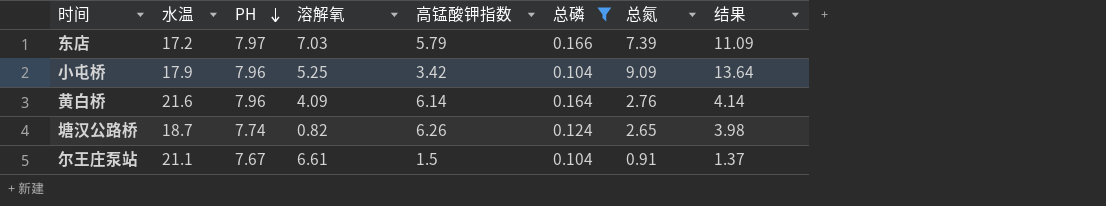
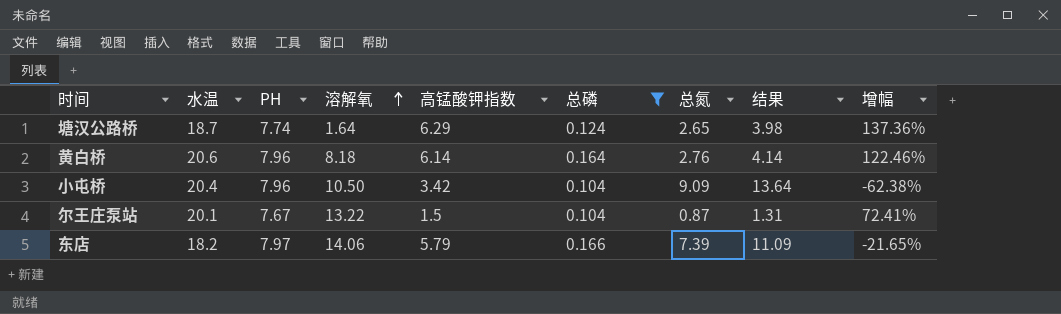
row order: PH descending -> 溶解氧 ascending
column 增幅 | formula: none -> ([高锰酸钾指数] - [总氮]) / [总氮]
塘汉公路桥 | 溶解氧: 0.82 -> 1.64
塘汉公路桥 | 高锰酸钾指数: 6.26 -> 6.29
黄白桥 | 水温: 21.6 -> 20.6
黄白桥 | 溶解氧: 4.09 -> 8.18
小屯桥 | 水温: 17.9 -> 20.4
小屯桥 | 溶解氧: 5.25 -> 10.50
尔王庄泵站 | 水温: 21.1 -> 20.1
尔王庄泵站 | 溶解氧: 6.61 -> 13.22
尔王庄泵站 | 总氮: 0.91 -> 0.87
尔王庄泵站 | 结果: 1.37 -> 1.31
东店 | 水温: 17.2 -> 18.2
东店 | 溶解氧: 7.03 -> 14.06

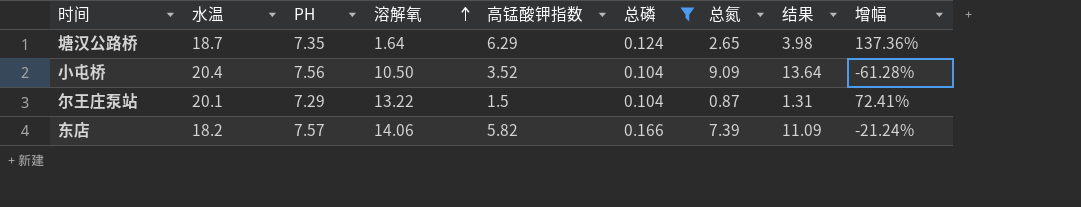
row 黄白桥: 20.6 | 7.96 | 8.18 | 6.14 | 0.164 | 2.76 | 4.14 | 122.46% -> none
塘汉公路桥 | PH: 7.74 -> 7.35
小屯桥 | PH: 7.96 -> 7.56
小屯桥 | 高锰酸钾指数: 3.42 -> 3.52
小屯桥 | 增幅: -62.38% -> -61.28%
尔王庄泵站 | PH: 7.67 -> 7.29
东店 | PH: 7.97 -> 7.57
东店 | 高锰酸钾指数: 5.79 -> 5.82
东店 | 增幅: -21.65% -> -21.24%

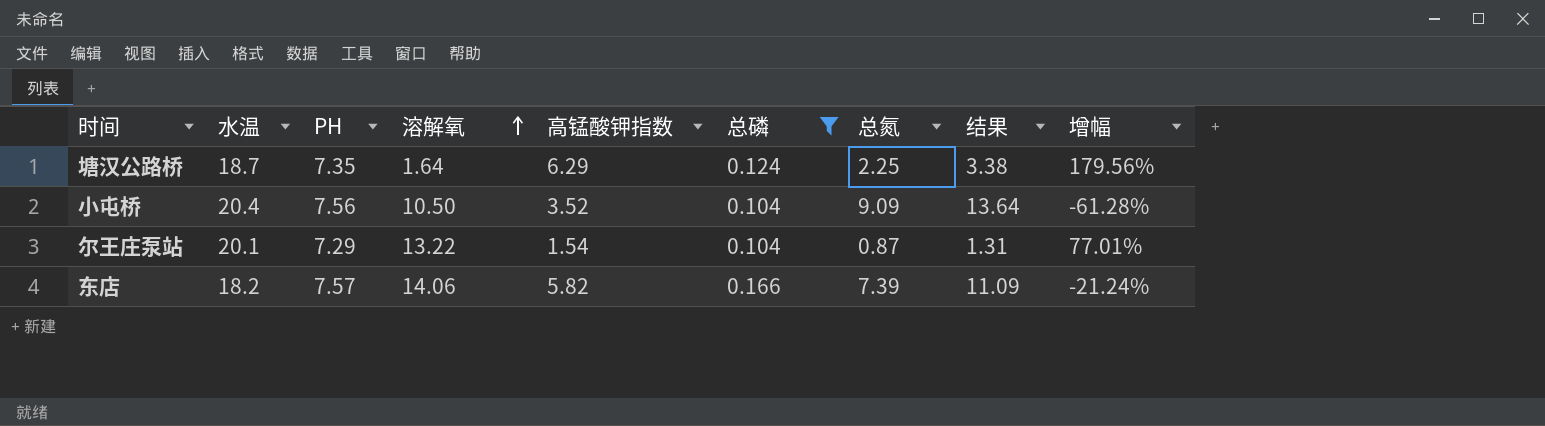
塘汉公路桥 | 总氮: 2.65 -> 2.25
塘汉公路桥 | 结果: 3.98 -> 3.38
塘汉公路桥 | 增幅: 137.36% -> 179.56%
尔王庄泵站 | 高锰酸钾指数: 1.5 -> 1.54
尔王庄泵站 | 增幅: 72.41% -> 77.01%

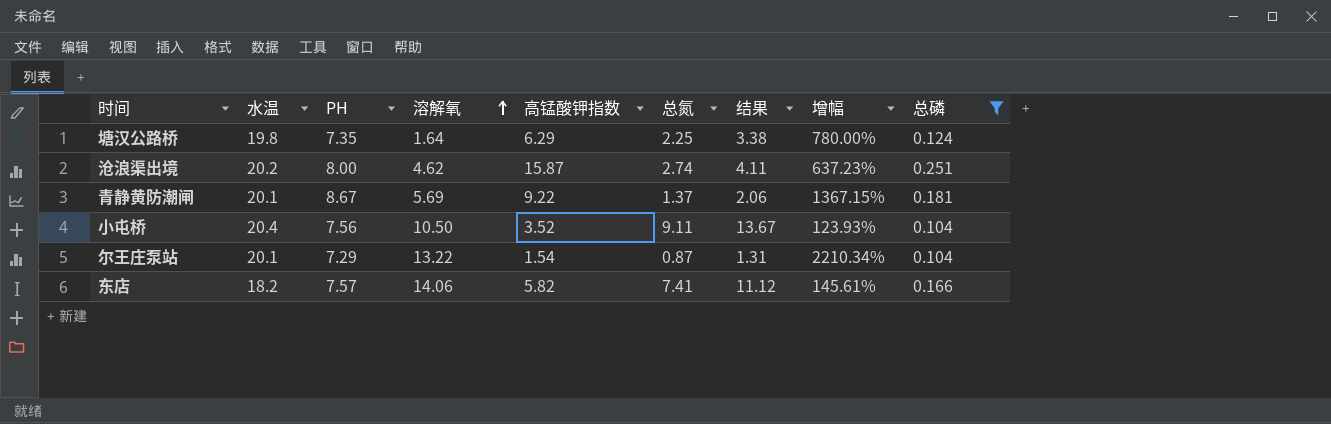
column 增幅 | formula: ([高锰酸钾指数] - [总氮]) / [总氮] -> ([水温] - [总氮]) / [总氮]
column 总磷 | position: 6 -> 9
塘汉公路桥 | 水温: 18.7 -> 19.8
row 沧浪渠出境: none -> 20.2 | 8.00 | 4.62 | 15.87 | 2.74 | 4.11 | 637.23% | 0.251
row 青静黄防潮闸: none -> 20.1 | 8.67 | 5.69 | 9.22 | 1.37 | 2.06 | 1367.15% | 0.181
小屯桥 | 总氮: 9.09 -> 9.11
小屯桥 | 结果: 13.64 -> 13.67
东店 | 总氮: 7.39 -> 7.41
东店 | 结果: 11.09 -> 11.12

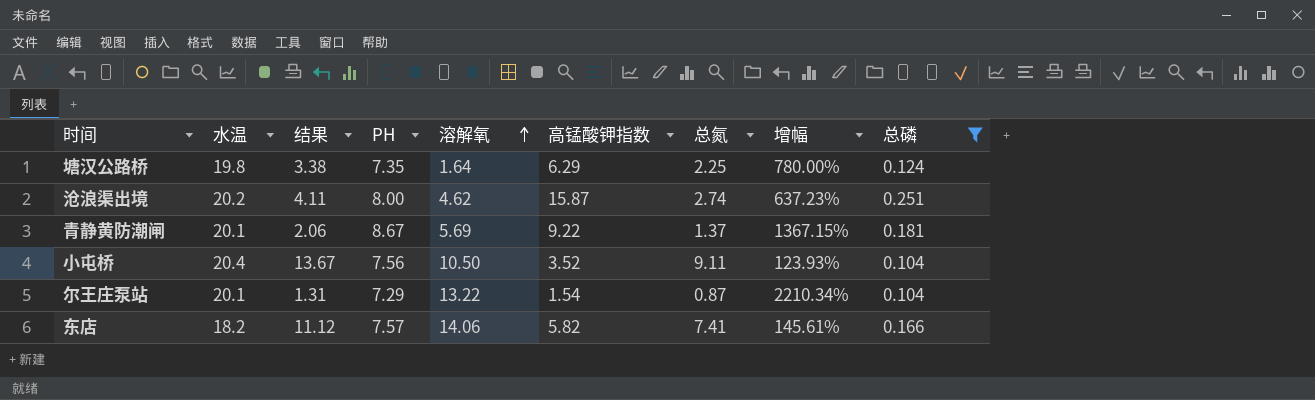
column 结果 | position: 7 -> 3

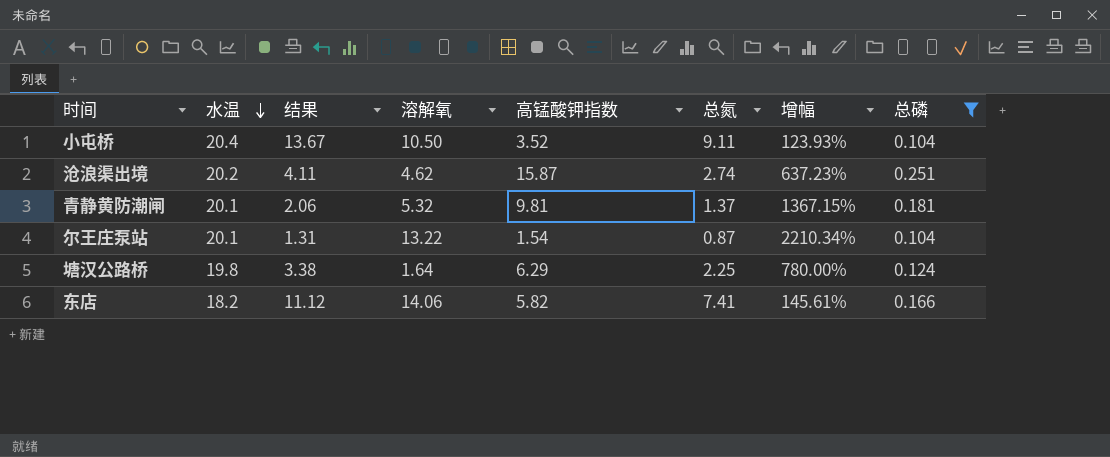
row order: 溶解氧 ascending -> 水温 descending
column PH | position: 4 -> none
青静黄防潮闸 | 溶解氧: 5.69 -> 5.32
青静黄防潮闸 | 高锰酸钾指数: 9.22 -> 9.81

